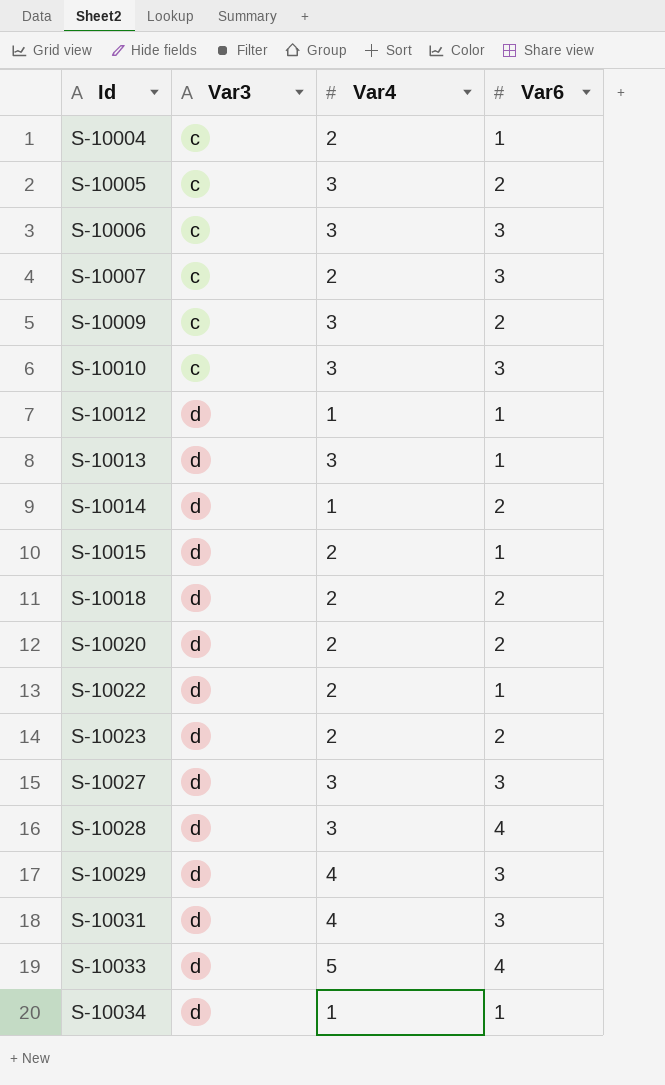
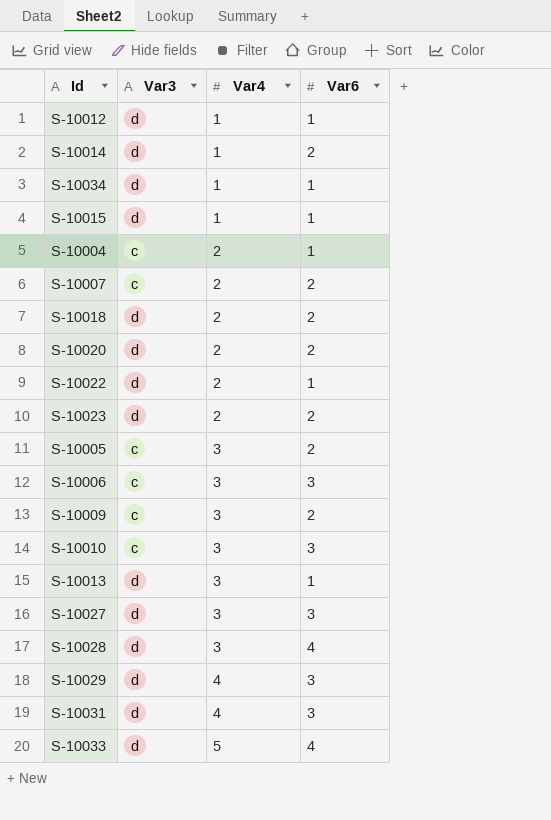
row order: Id ascending -> Var4 ascending
S-10015 | Var4: 2 -> 1
S-10007 | Var6: 3 -> 2

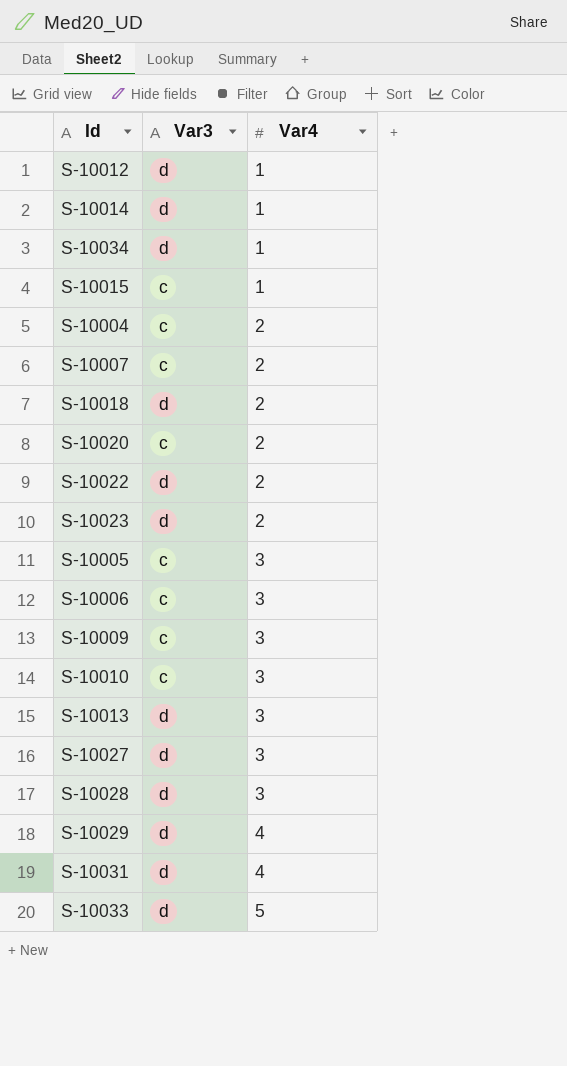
column Var6 | position: 4 -> none
S-10015 | Var3: d -> c
S-10020 | Var3: d -> c

